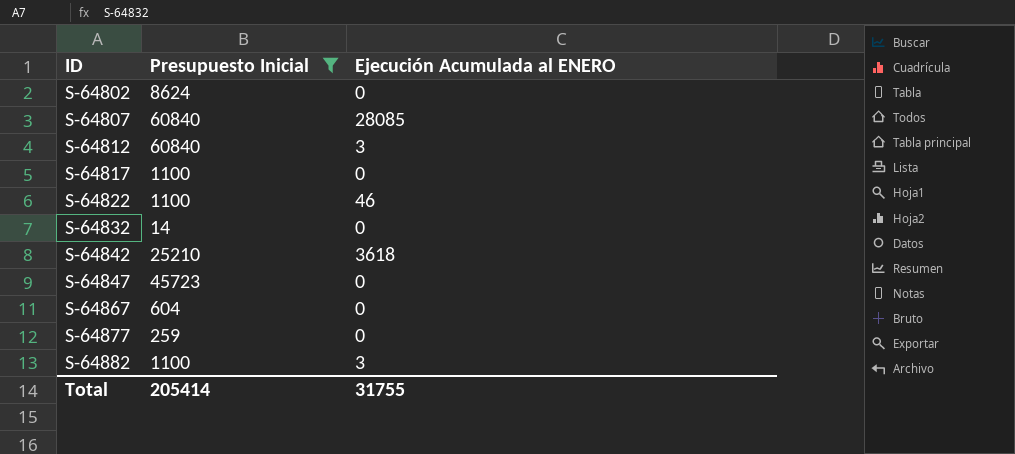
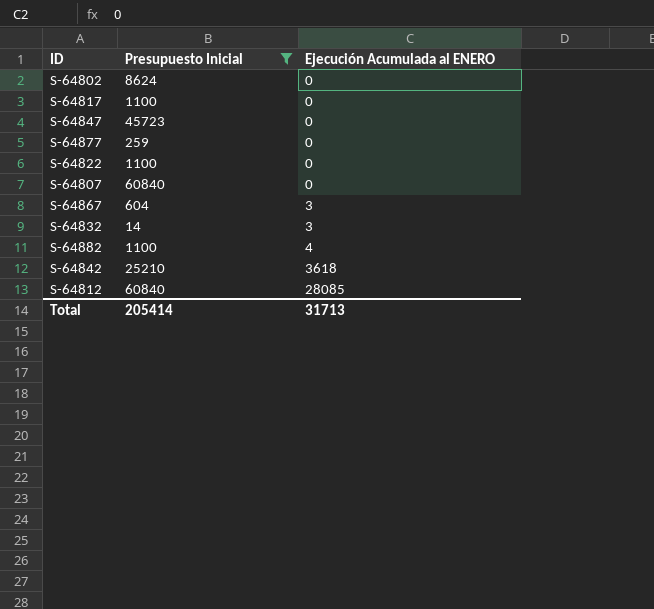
row order: ID ascending -> Ejecución Acumulada al ENERO ascending
S-64822 | Ejecución Acumulada al ENERO: 46 -> 0
S-64807 | Ejecución Acumulada al ENERO: 28085 -> 0
S-64867 | Ejecución Acumulada al ENERO: 0 -> 3
S-64832 | Ejecución Acumulada al ENERO: 0 -> 3
S-64882 | Ejecución Acumulada al ENERO: 3 -> 4
S-64812 | Ejecución Acumulada al ENERO: 3 -> 28085
Total | Ejecución Acumulada al ENERO: 31755 -> 31713

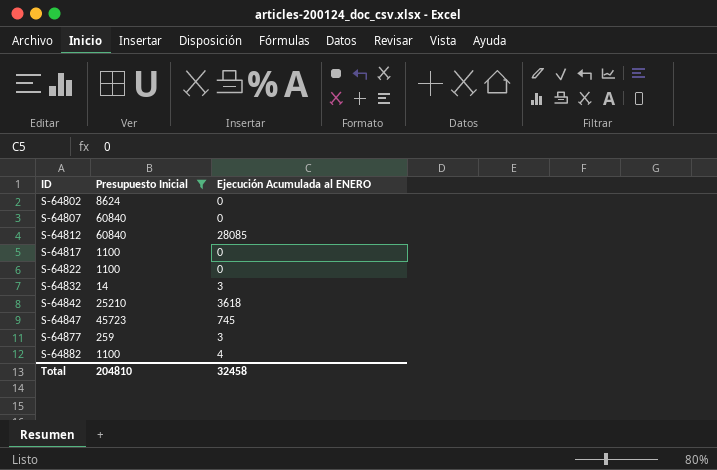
row order: Ejecución Acumulada al ENERO ascending -> ID ascending
row S-64867: 604 | 3 -> none
S-64847 | Ejecución Acumulada al ENERO: 0 -> 745
S-64877 | Ejecución Acumulada al ENERO: 0 -> 3
Total | Presupuesto Inicial: 205414 -> 204810
Total | Ejecución Acumulada al ENERO: 31713 -> 32458

